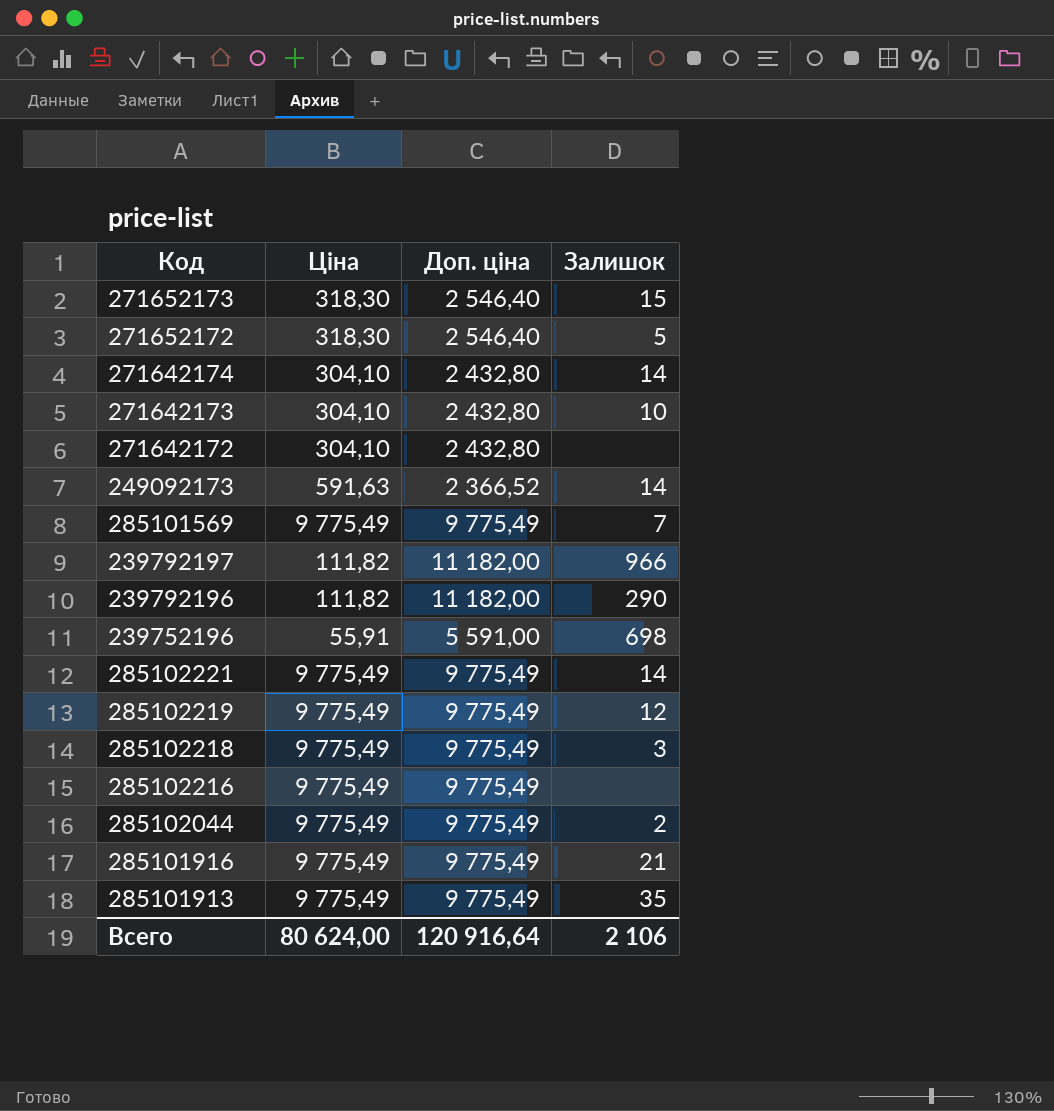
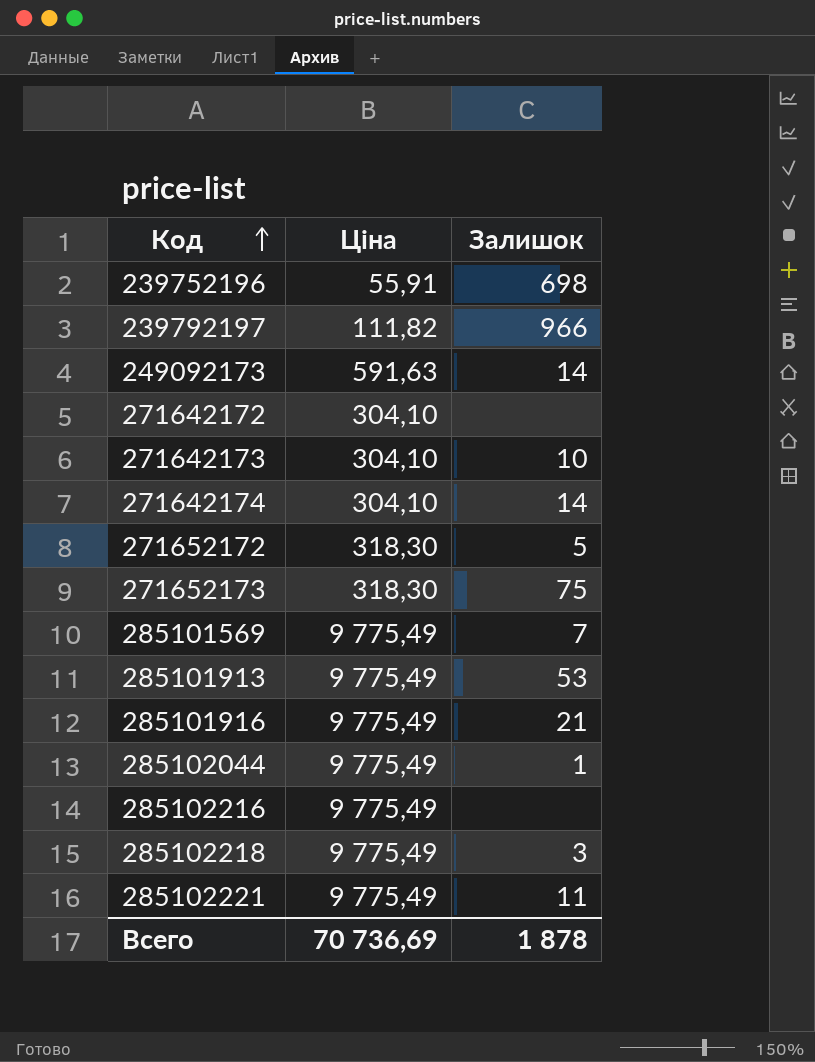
row order: none -> Код ascending
column Доп. ціна | position: 3 -> none
row 239792196: 111,82 | 11 182,00 | 290 -> none
row 285102219: 9 775,49 | 9 775,49 | 12 -> none
271652173 | Залишок: 15 -> 75
285101913 | Залишок: 35 -> 53
285102044 | Залишок: 2 -> 1
285102221 | Залишок: 14 -> 11
Всего | Ціна: 80 624,00 -> 70 736,69
Всего | Залишок: 2 106 -> 1 878

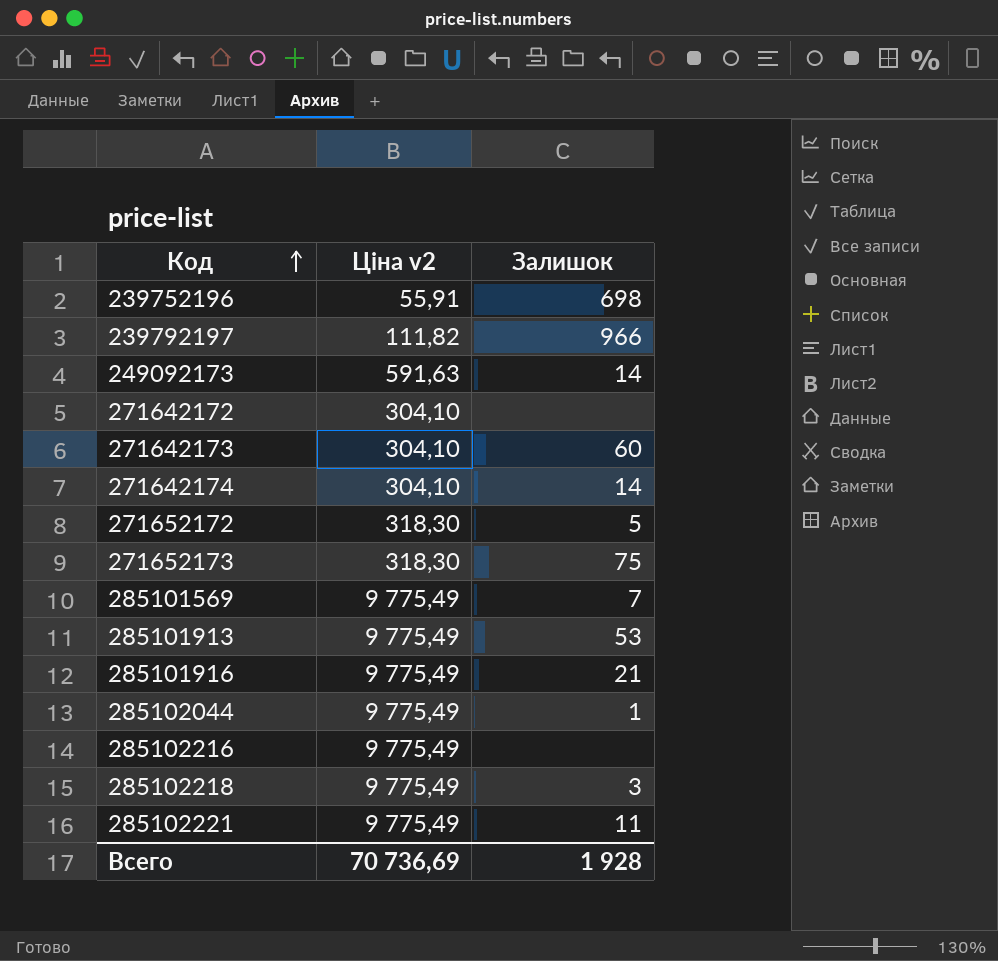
column name: Ціна -> Ціна v2
271642173 | Залишок: 10 -> 60
Всего | Залишок: 1 878 -> 1 928

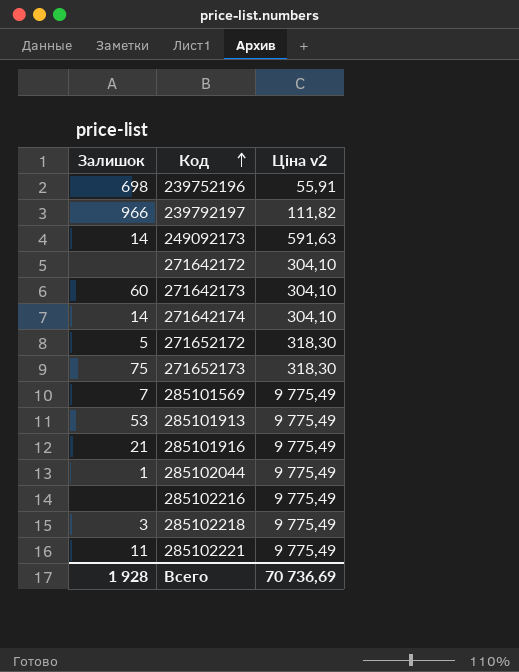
column Залишок | position: 3 -> 1

